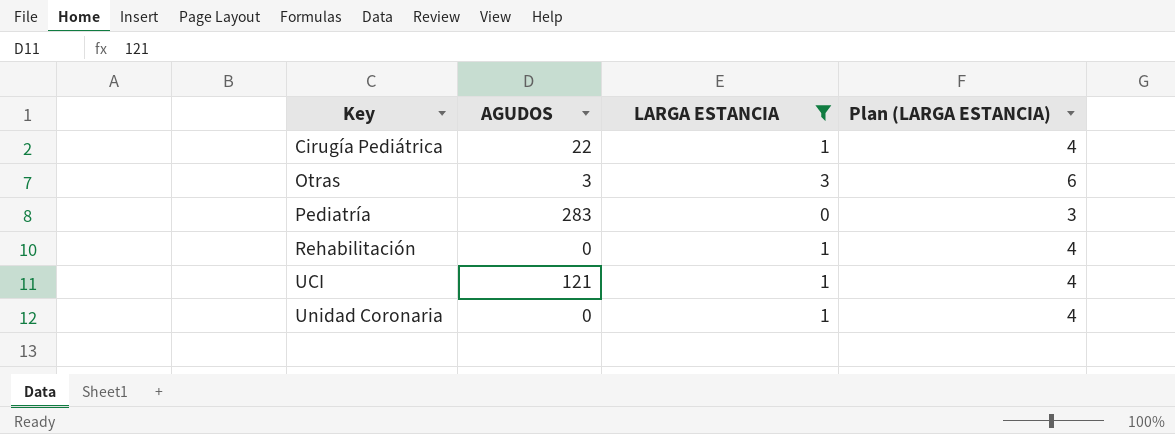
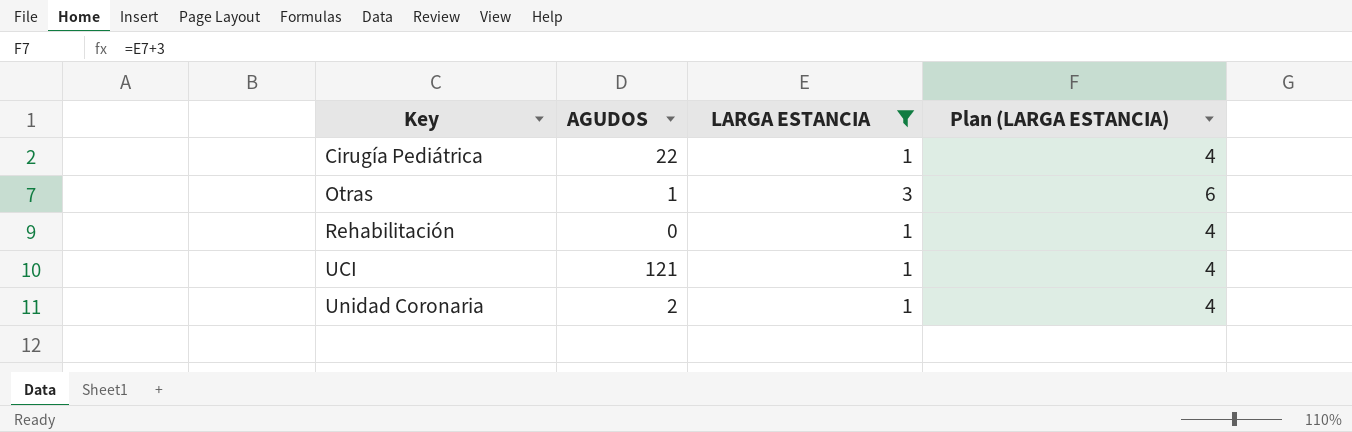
row Pediatría: 283 | 0 | 3 -> none
Otras | AGUDOS: 3 -> 1
Unidad Coronaria | AGUDOS: 0 -> 2

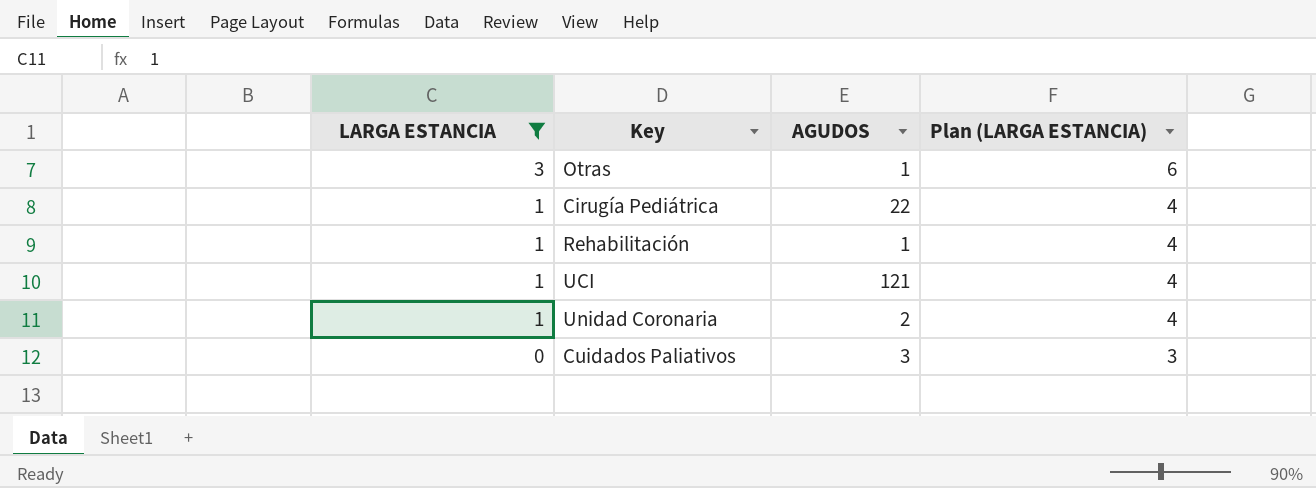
row order: Key ascending -> LARGA ESTANCIA descending
column LARGA ESTANCIA | position: 3 -> 1
Rehabilitación | AGUDOS: 0 -> 1
row Cuidados Paliativos: none -> 0 | 3 | 3

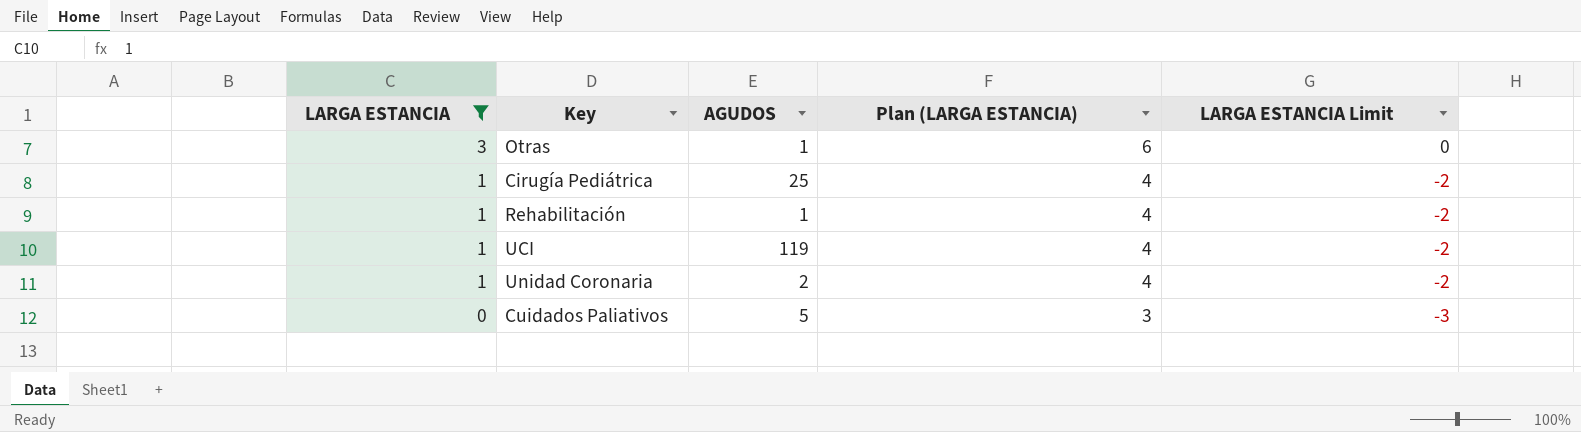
column LARGA ESTANCIA Limit | formula: none -> [LARGA ESTANCIA] - 3
Cirugía Pediátrica | AGUDOS: 22 -> 25
UCI | AGUDOS: 121 -> 119
Cuidados Paliativos | AGUDOS: 3 -> 5

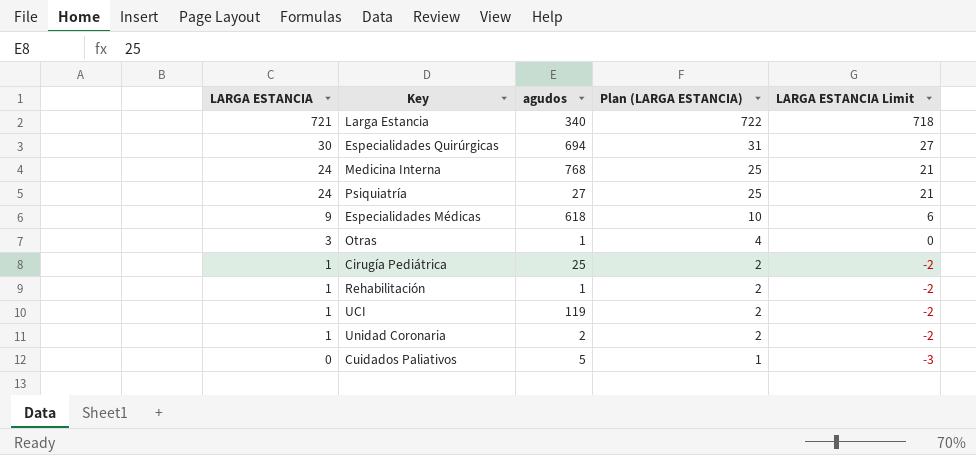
filter: LARGA ESTANCIA <= 3 -> none
column name: AGUDOS -> agudos
column Plan (LARGA ESTANCIA) | formula: [LARGA ESTANCIA] + 3 -> [LARGA ESTANCIA] + 1

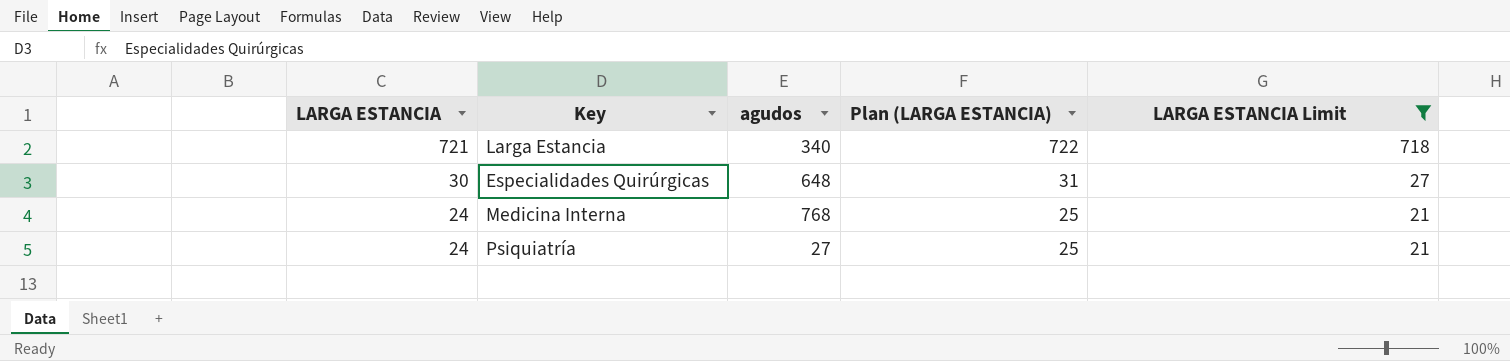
filter: none -> LARGA ESTANCIA Limit >= 21
Especialidades Quirúrgicas | agudos: 694 -> 648

